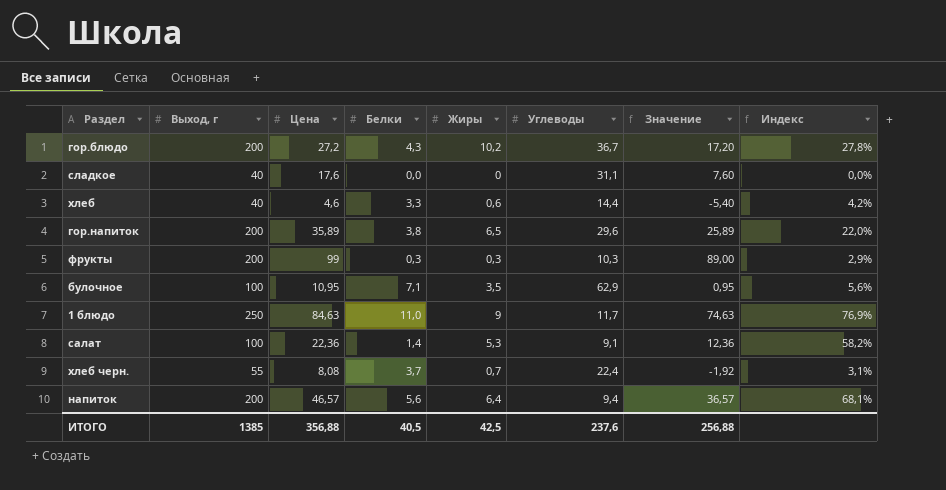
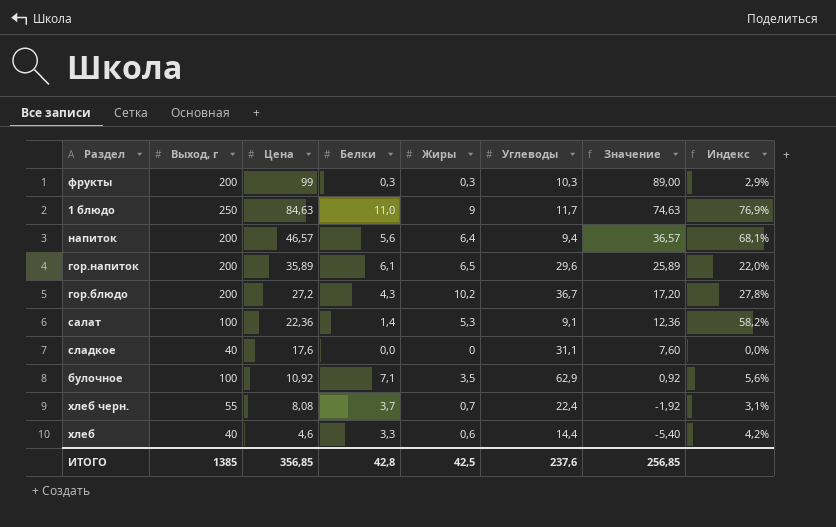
row order: none -> Цена descending
гор.напиток | Белки: 3,8 -> 6,1
булочное | Цена: 10,95 -> 10,92
булочное | Значение: 0,95 -> 0,92
ИТОГО | Цена: 356,88 -> 356,85
ИТОГО | Белки: 40,5 -> 42,8
ИТОГО | Значение: 256,88 -> 256,85

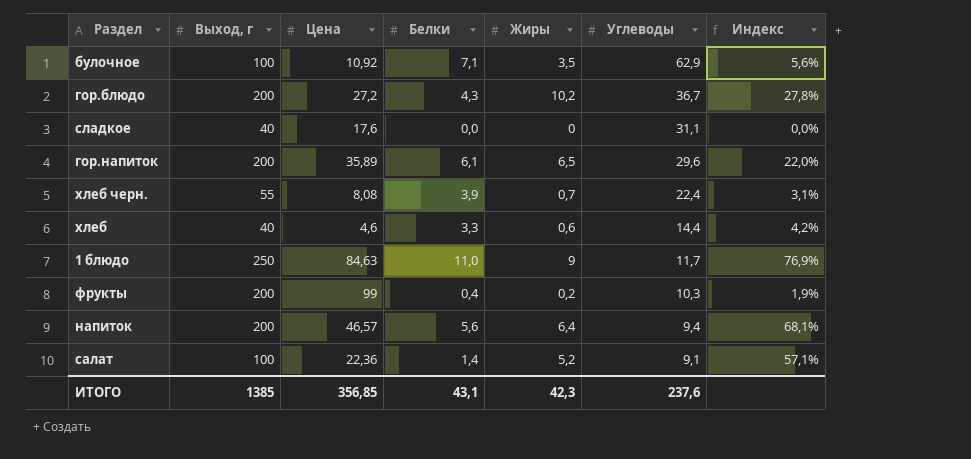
row order: Цена descending -> Углеводы descending
column Значение | formula: [Цена] - 10 -> none
хлеб черн. | Белки: 3,7 -> 3,9
фрукты | Белки: 0,3 -> 0,4
фрукты | Жиры: 0,3 -> 0,2
фрукты | Индекс: 2,9% -> 1,9%
салат | Жиры: 5,3 -> 5,2
салат | Индекс: 58,2% -> 57,1%
ИТОГО | Белки: 42,8 -> 43,1
ИТОГО | Жиры: 42,5 -> 42,3

